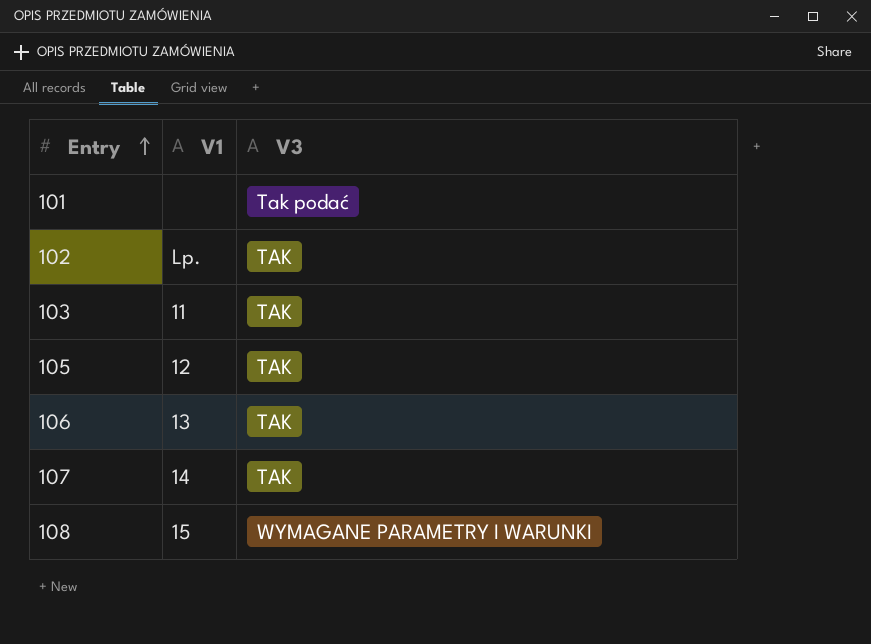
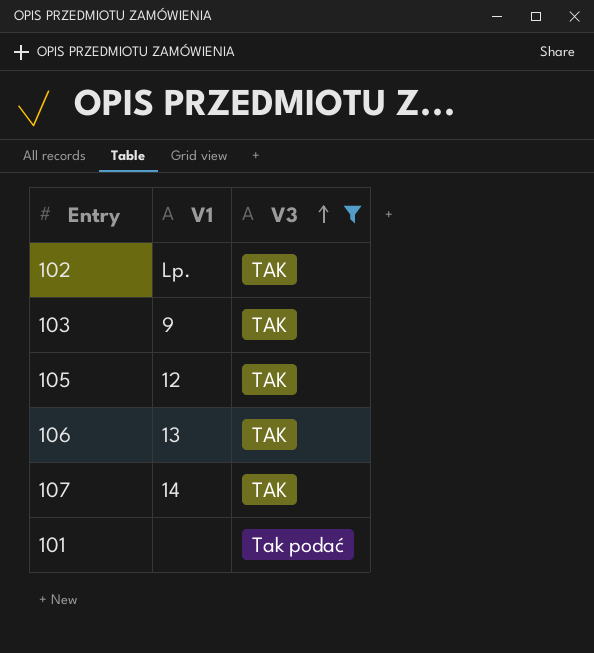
filter: none -> V3 != WYMAGANE PARAMETRY I WARUNKI
row order: Entry ascending -> V3 ascending
103 | V1: 11 -> 9

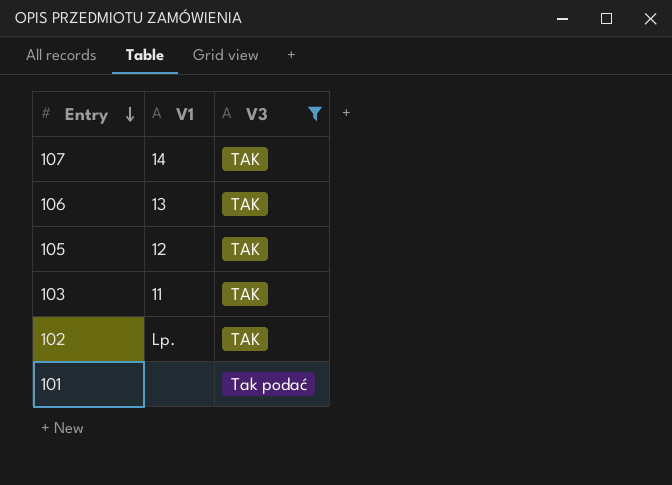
row order: V3 ascending -> Entry descending
103 | V1: 9 -> 11

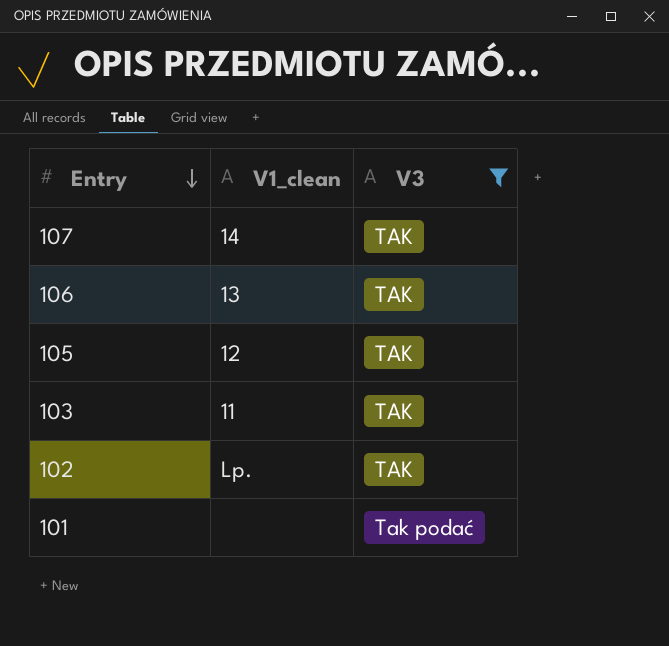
column name: V1 -> V1_clean

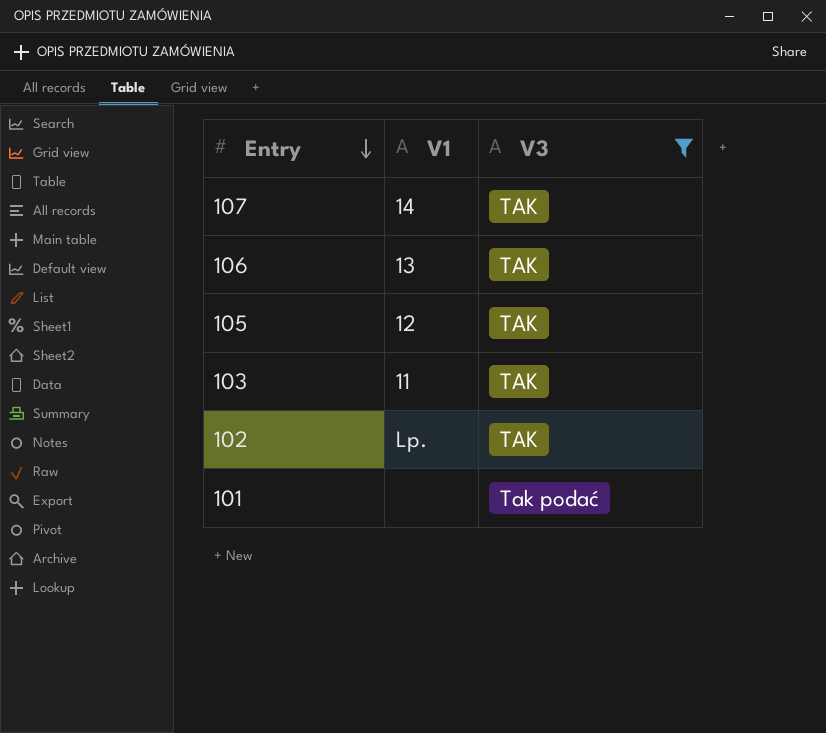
column name: V1_clean -> V1

